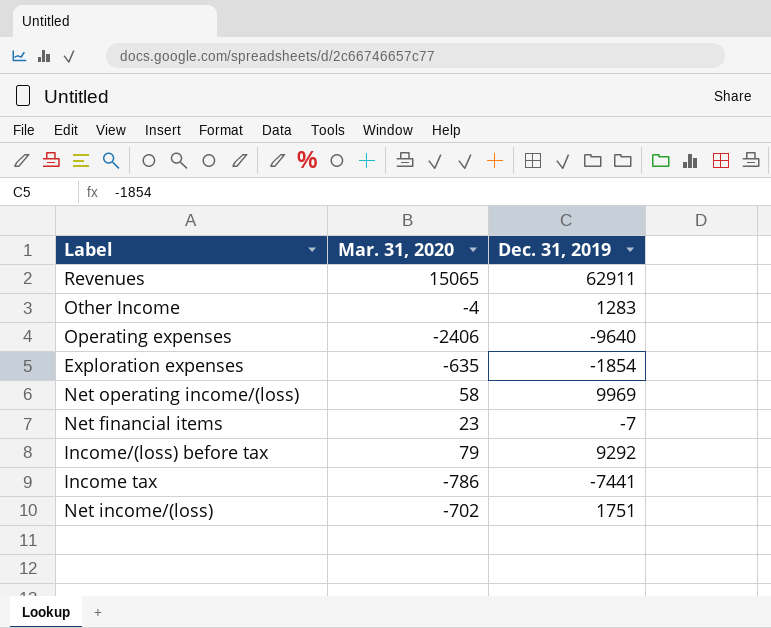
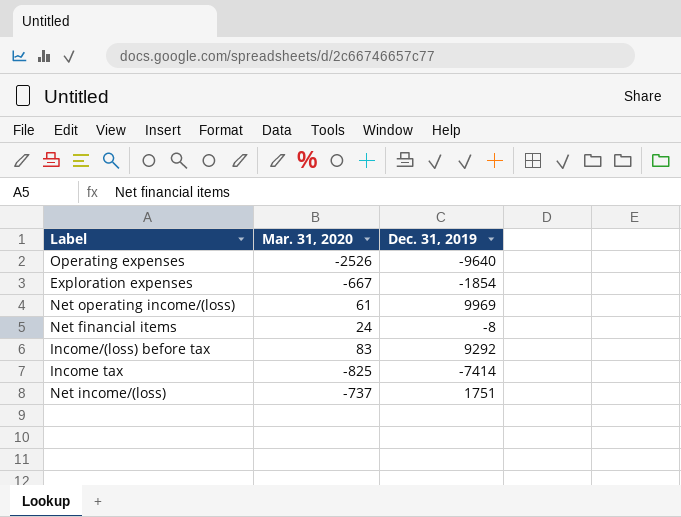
row Revenues: 15065 | 62911 -> none
row Other Income: -4 | 1283 -> none
Operating expenses | Mar. 31, 2020: -2406 -> -2526
Exploration expenses | Mar. 31, 2020: -635 -> -667
Net operating income/(loss) | Mar. 31, 2020: 58 -> 61
Net financial items | Mar. 31, 2020: 23 -> 24
Net financial items | Dec. 31, 2019: -7 -> -8
Income/(loss) before tax | Mar. 31, 2020: 79 -> 83
Income tax | Mar. 31, 2020: -786 -> -825
Income tax | Dec. 31, 2019: -7441 -> -7414
Net income/(loss) | Mar. 31, 2020: -702 -> -737

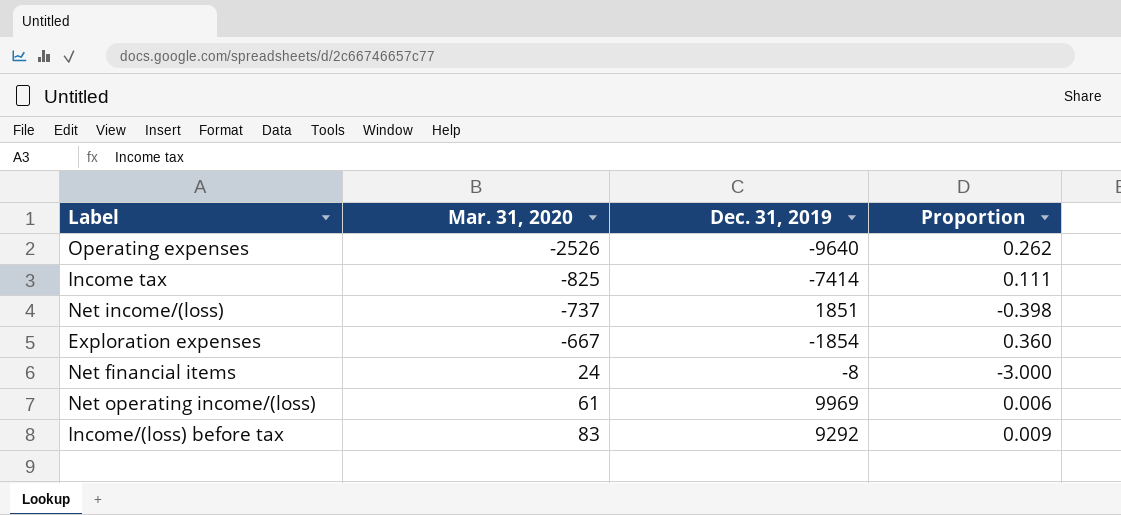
row order: none -> Mar. 31, 2020 ascending
column Proportion | formula: none -> [Mar. 31, 2020] / [Dec. 31, 2019]
Net income/(loss) | Dec. 31, 2019: 1751 -> 1851

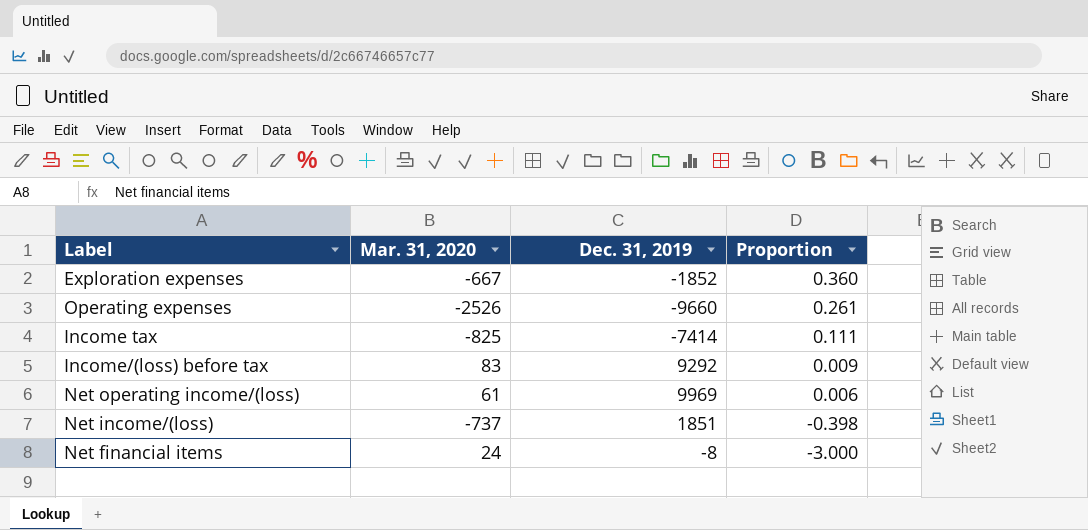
row order: Mar. 31, 2020 ascending -> Proportion descending
Exploration expenses | Dec. 31, 2019: -1854 -> -1852
Operating expenses | Dec. 31, 2019: -9640 -> -9660
Operating expenses | Proportion: 0.262 -> 0.261

